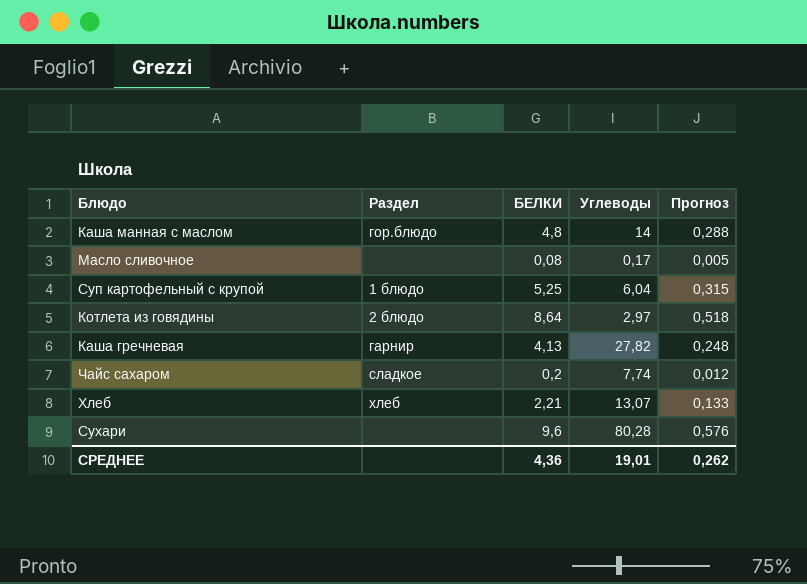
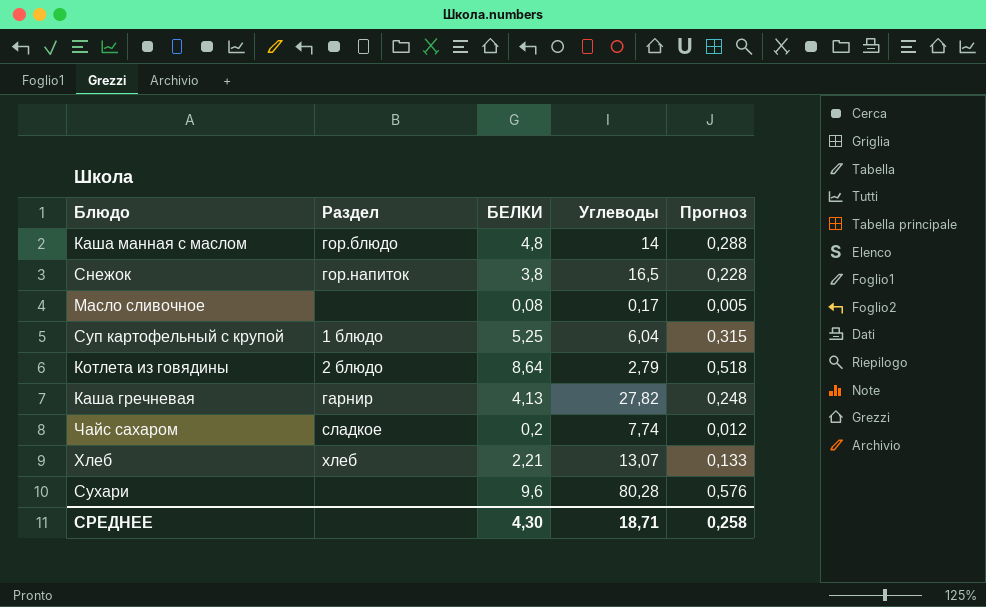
row Снежок: none -> гор.напиток | 3,8 | 16,5 | 0,228
Котлета из говядины | Углеводы: 2,97 -> 2,79
СРЕДНЕЕ | БЕЛКИ: 4,36 -> 4,30
СРЕДНЕЕ | Углеводы: 19,01 -> 18,71
СРЕДНЕЕ | Прогноз: 0,262 -> 0,258

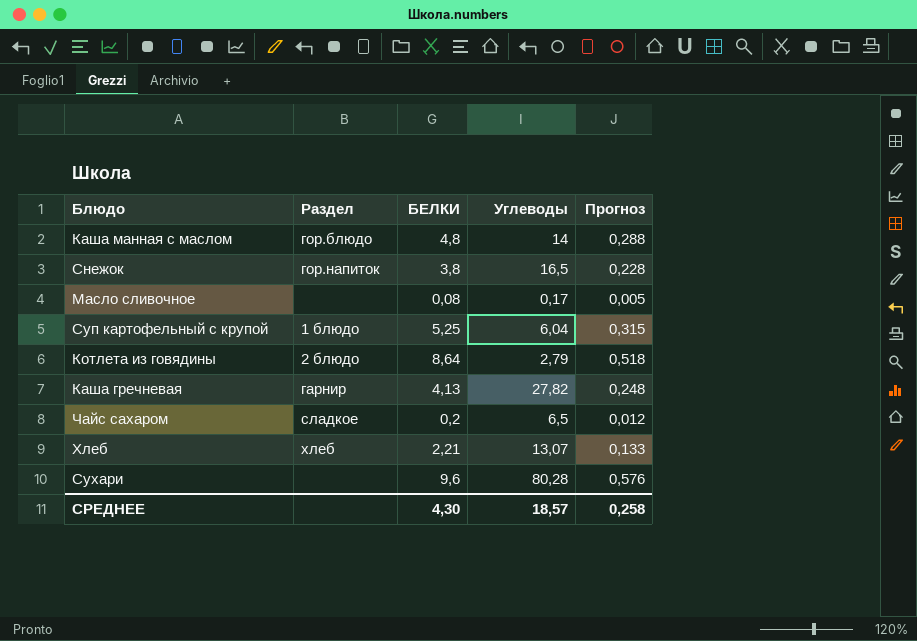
Чайс сахаром | Углеводы: 7,74 -> 6,5
СРЕДНЕЕ | Углеводы: 18,71 -> 18,57

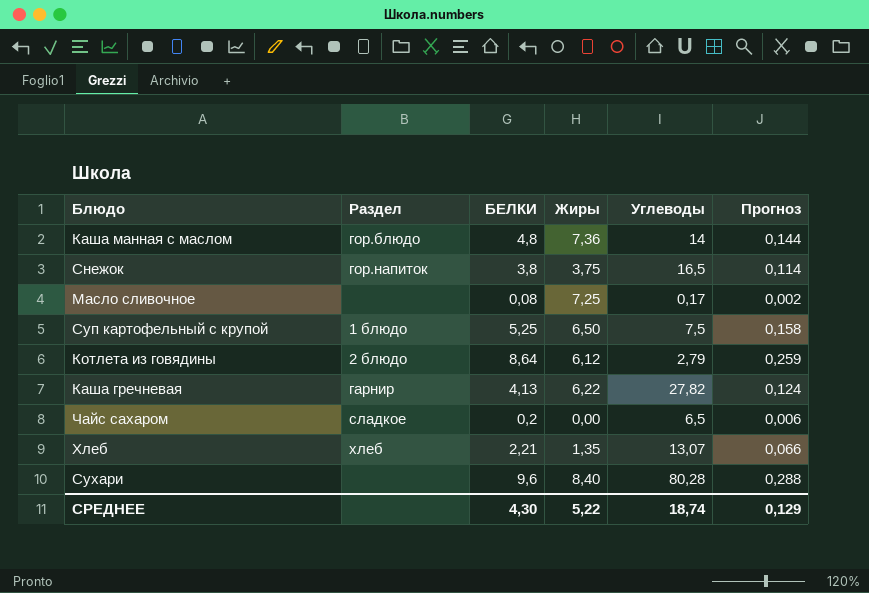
column Жиры | position: none -> 4
column Прогноз | formula: [БЕЛКИ] * 0,06 -> [БЕЛКИ] * 0,03
Суп картофельный с крупой | Углеводы: 6,04 -> 7,5
СРЕДНЕЕ | Углеводы: 18,57 -> 18,74
СРЕДНЕЕ | Прогноз: 0,258 -> 0,129

